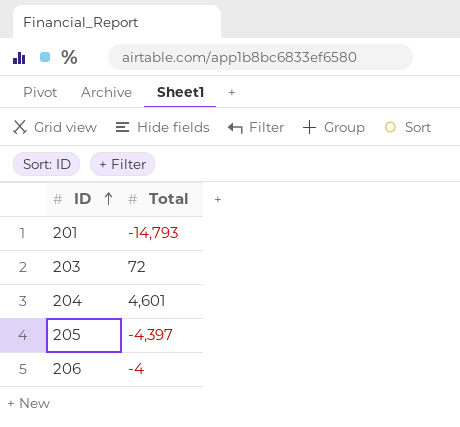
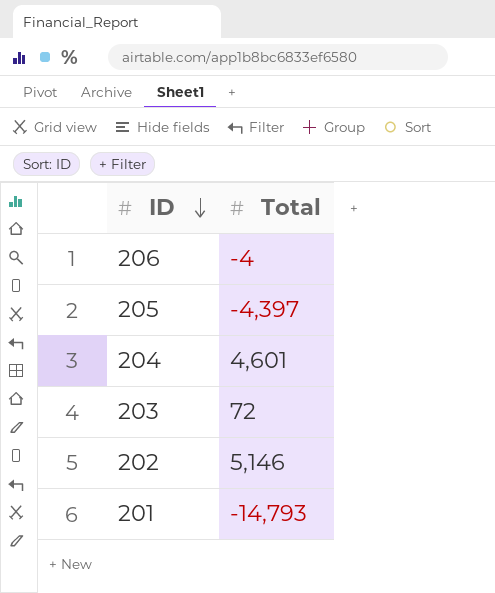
row order: ID ascending -> ID descending
row 202: none -> 5,146

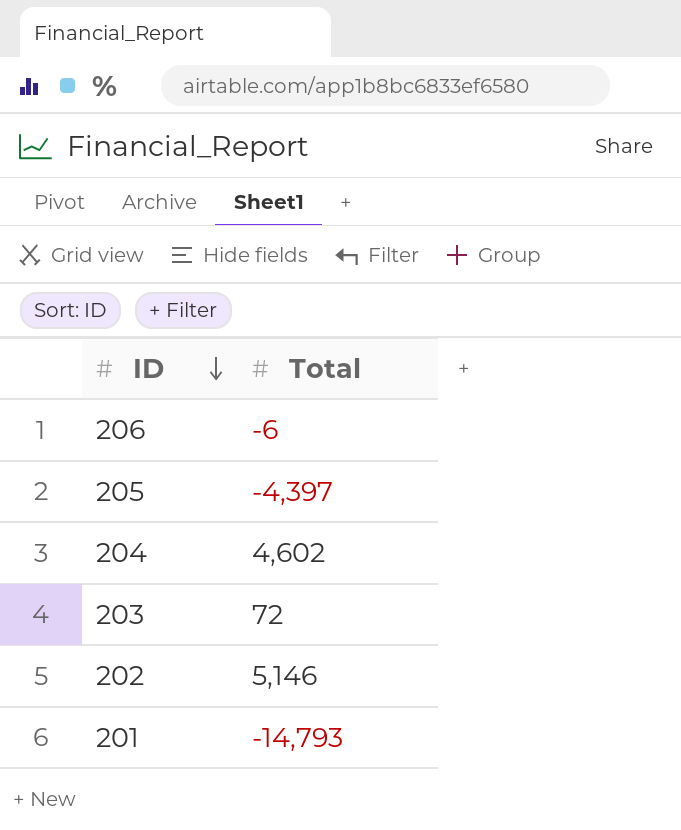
206 | Total: -4 -> -6
204 | Total: 4,601 -> 4,602

